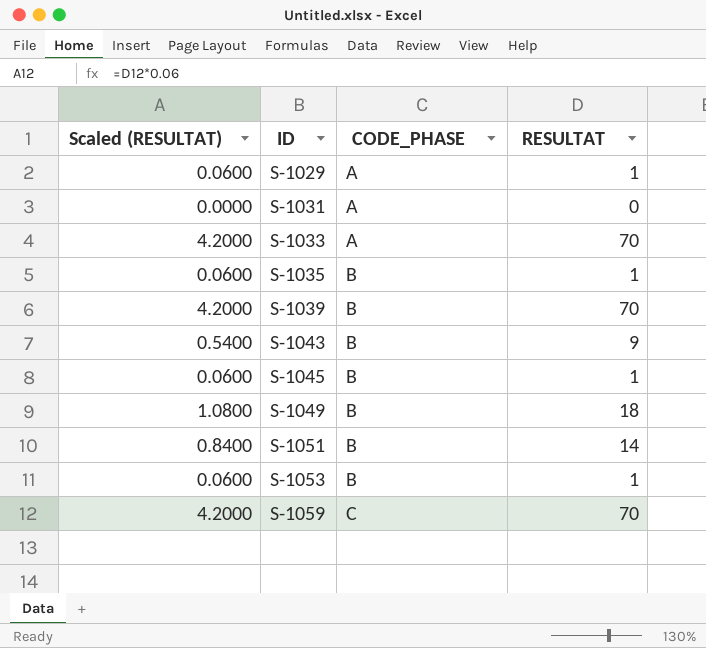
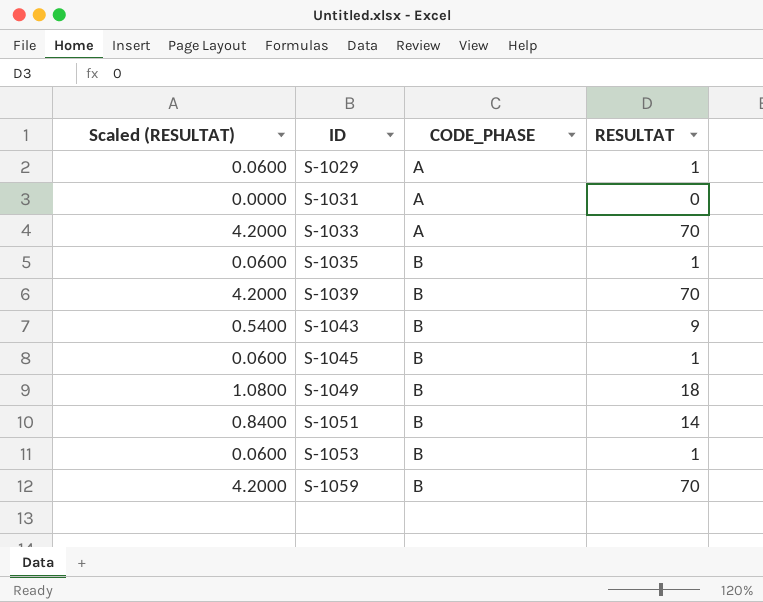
S-1059 | CODE_PHASE: C -> B

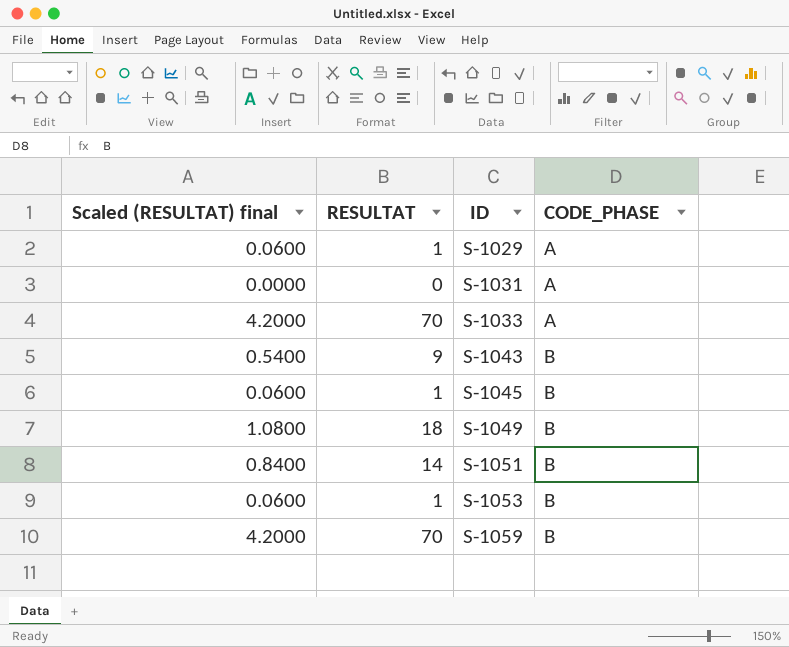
column name: Scaled (RESULTAT) -> Scaled (RESULTAT) final
column RESULTAT | position: 4 -> 2
row S-1035: 0.0600 | B | 1 -> none
row S-1039: 4.2000 | B | 70 -> none

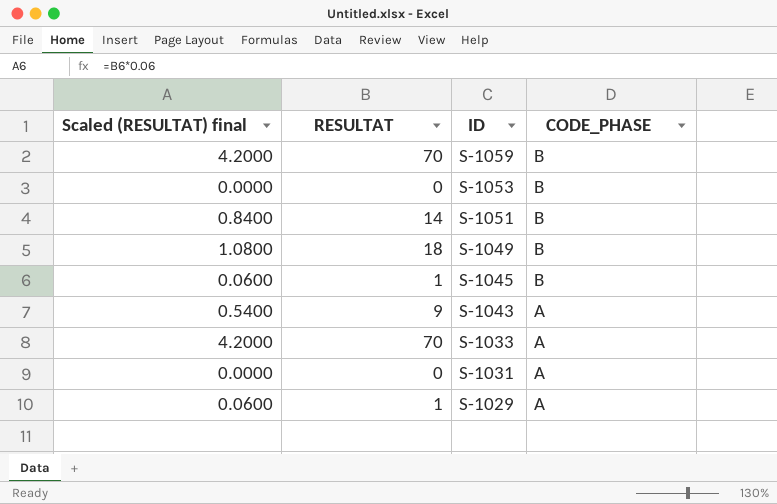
row order: ID ascending -> ID descending
S-1053 | Scaled (RESULTAT) final: 0.0600 -> 0.0000
S-1053 | RESULTAT: 1 -> 0
S-1043 | CODE_PHASE: B -> A

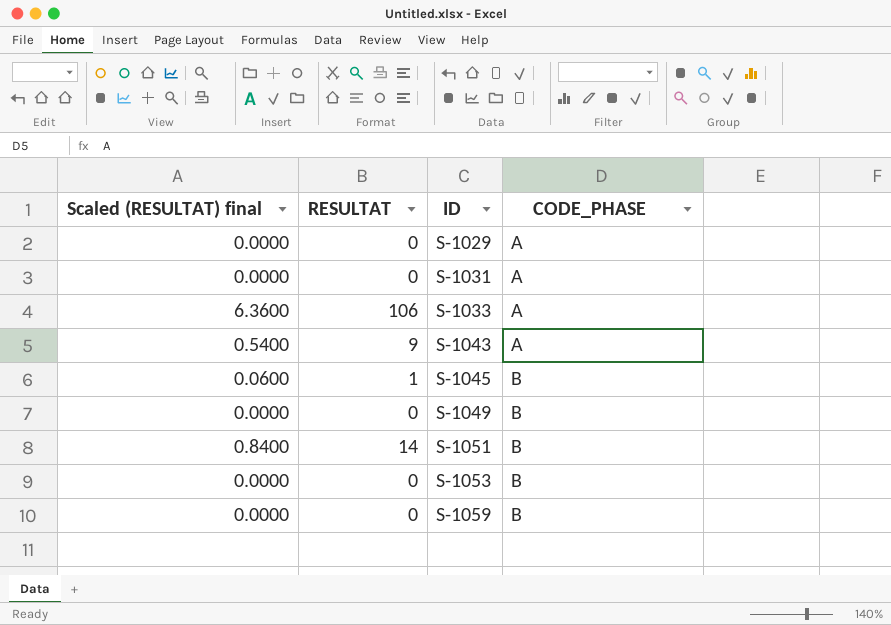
row order: ID descending -> ID ascending
S-1029 | Scaled (RESULTAT) final: 0.0600 -> 0.0000
S-1029 | RESULTAT: 1 -> 0
S-1033 | Scaled (RESULTAT) final: 4.2000 -> 6.3600
S-1033 | RESULTAT: 70 -> 106
S-1049 | Scaled (RESULTAT) final: 1.0800 -> 0.0000
S-1049 | RESULTAT: 18 -> 0
S-1059 | Scaled (RESULTAT) final: 4.2000 -> 0.0000
S-1059 | RESULTAT: 70 -> 0

